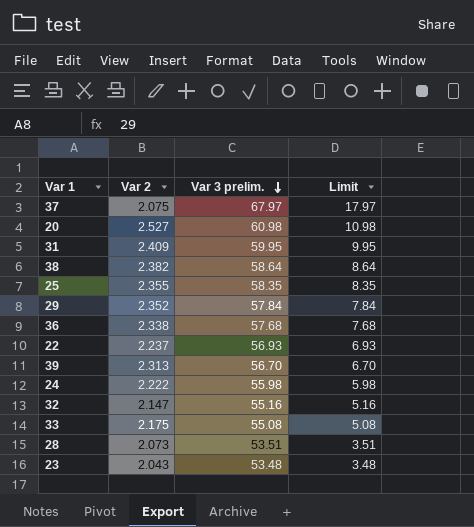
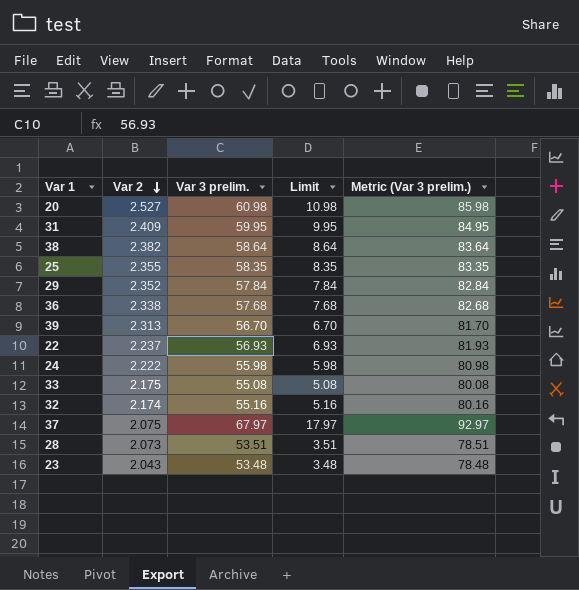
row order: Var 3 prelim. descending -> Var 2 descending
column Metric (Var 3 prelim.) | formula: none -> [Var 3 prelim.] + 25
32 | Var 2: 2.147 -> 2.174

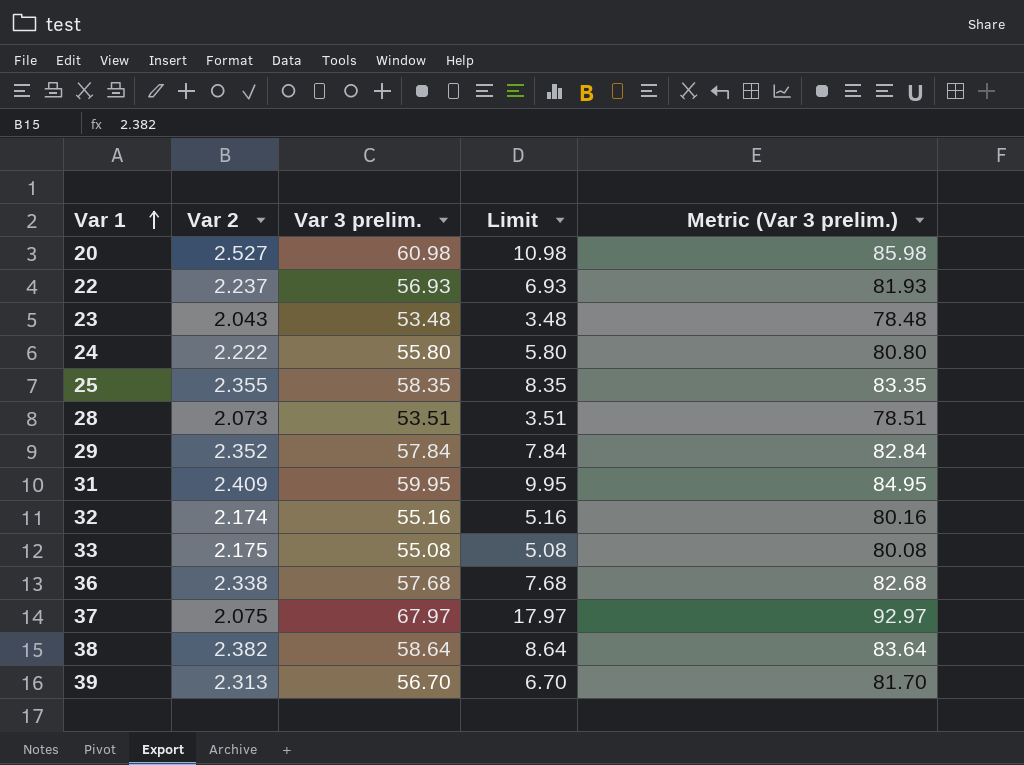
row order: Var 2 descending -> Var 1 ascending
24 | Var 3 prelim.: 55.98 -> 55.80
24 | Limit: 5.98 -> 5.80
24 | Metric (Var 3 prelim.): 80.98 -> 80.80

